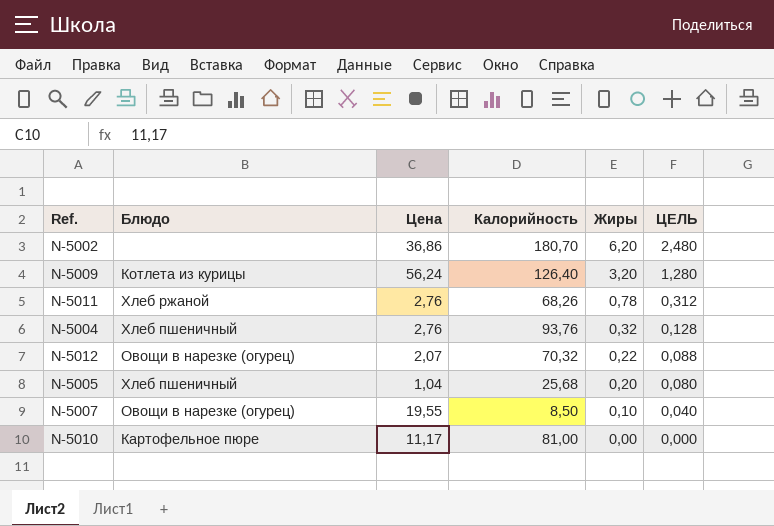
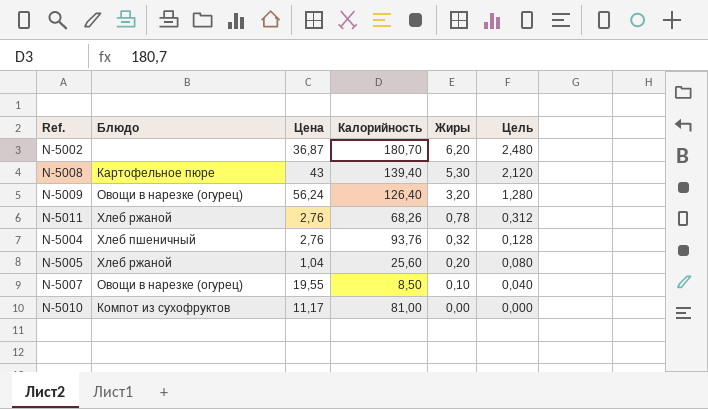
column name: ЦЕЛЬ -> Цель
row N-5012: Овощи в нарезке (огурец) | 2,07 | 70,32 | 0,22 | 0,088 -> none
N-5002 | Цена: 36,86 -> 36,87
row N-5008: none -> Картофельное пюре | 43 | 139,40 | 5,30 | 2,120
N-5009 | Блюдо: Котлета из курицы -> Овощи в нарезке (огурец)
N-5005 | Блюдо: Хлеб пшеничный -> Хлеб ржаной
N-5005 | Калорийность: 25,68 -> 25,60
N-5010 | Блюдо: Картофельное пюре -> Компот из сухофруктов

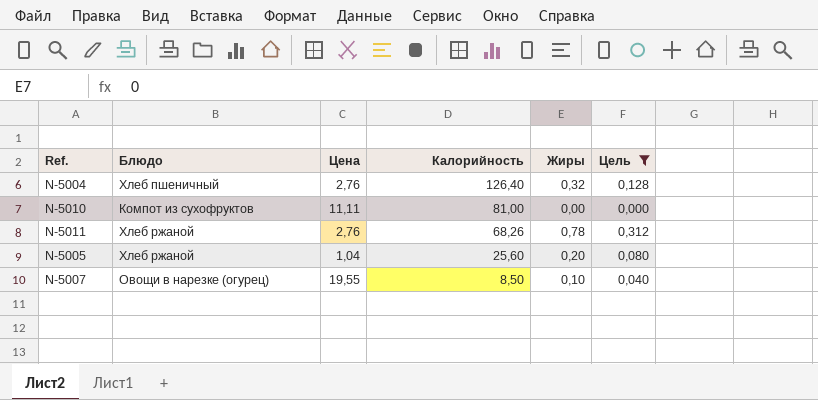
filter: none -> Цель <= 0,312
row order: Жиры descending -> Калорийность descending
N-5004 | Калорийность: 93,76 -> 126,40
N-5010 | Цена: 11,17 -> 11,11

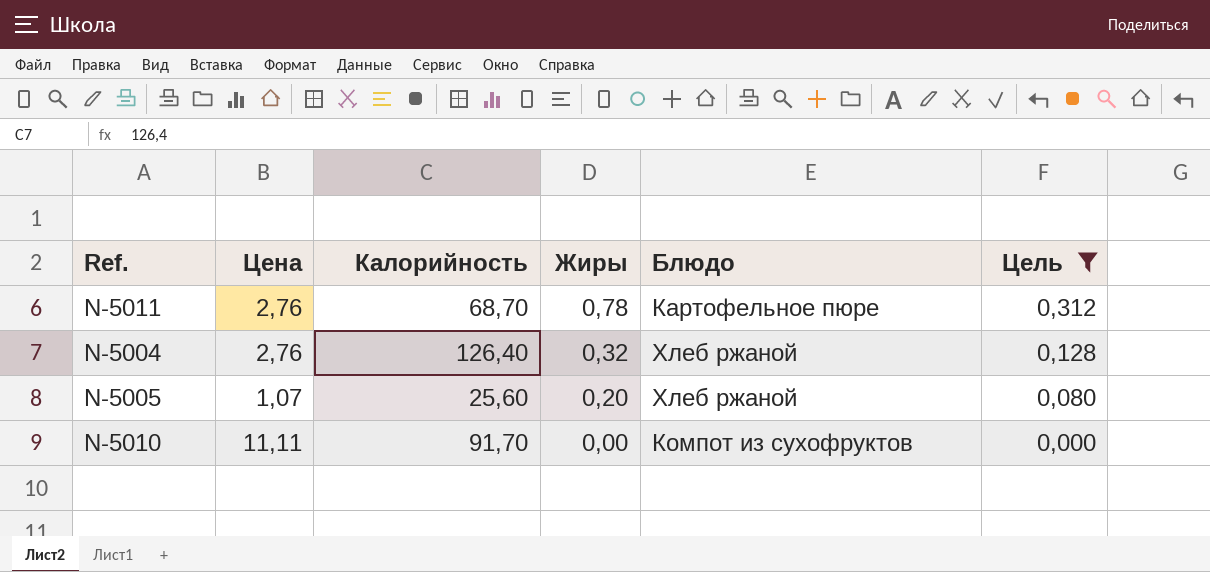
row order: Калорийность descending -> Жиры descending
column Блюдо | position: 2 -> 5
row N-5007: Овощи в нарезке (огурец) | 19,55 | 8,50 | 0,10 | 0,040 -> none
N-5011 | Калорийность: 68,26 -> 68,70
N-5011 | Блюдо: Хлеб ржаной -> Картофельное пюре
N-5004 | Блюдо: Хлеб пшеничный -> Хлеб ржаной
N-5005 | Цена: 1,04 -> 1,07
N-5010 | Калорийность: 81,00 -> 91,70

